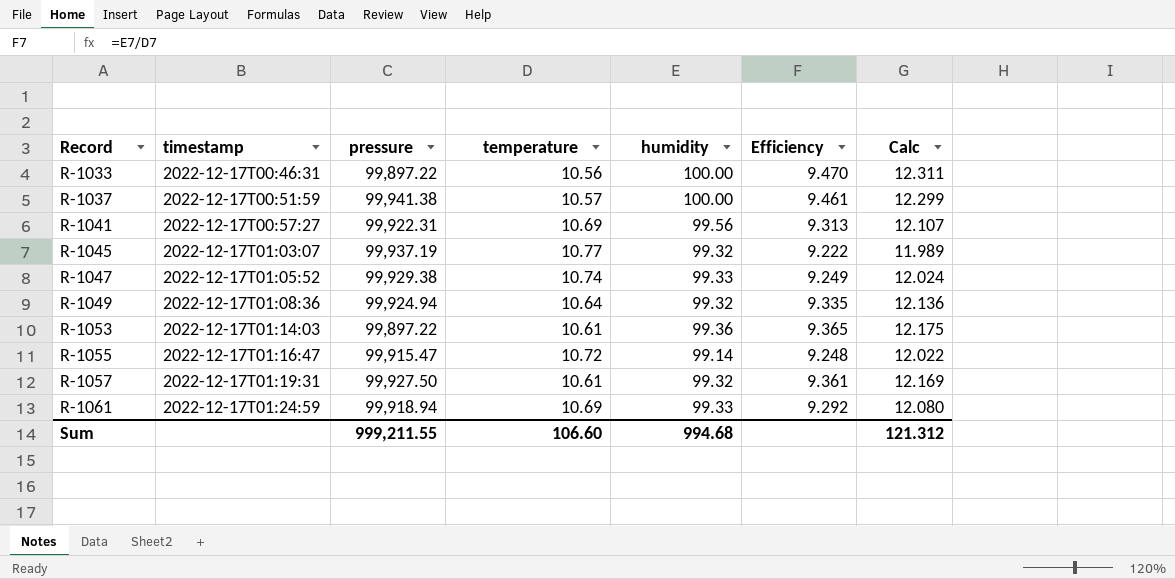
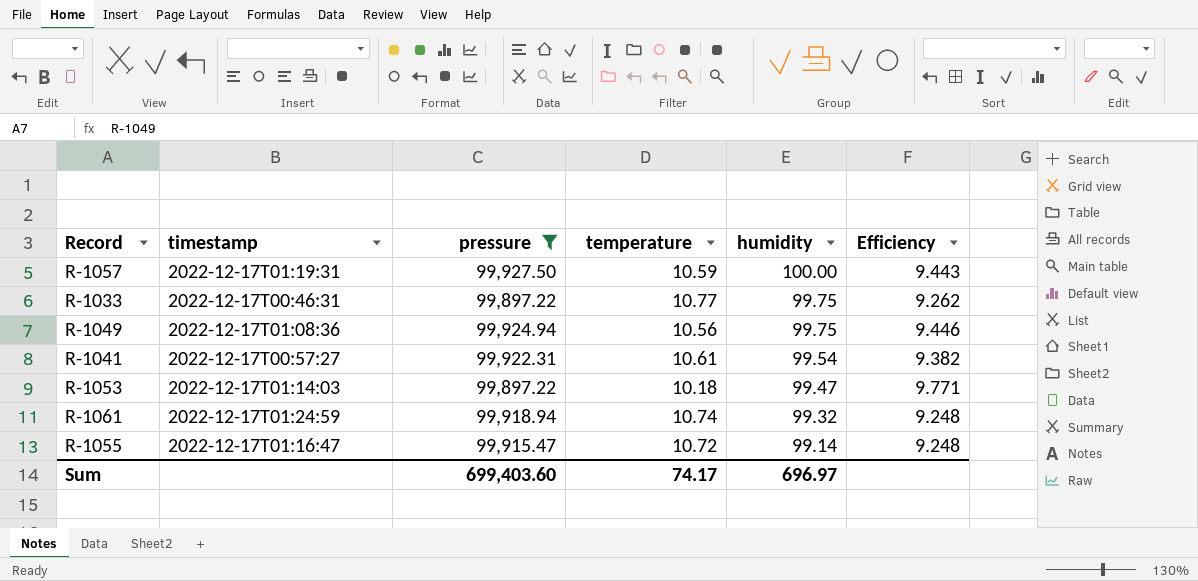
filter: none -> pressure <= 99,927.50
row order: Record ascending -> humidity descending
column Calc | formula: [Efficiency] * 1.3 -> none
R-1057 | temperature: 10.61 -> 10.59
R-1057 | humidity: 99.32 -> 100.00
R-1057 | Efficiency: 9.361 -> 9.443
R-1033 | temperature: 10.56 -> 10.77
R-1033 | humidity: 100.00 -> 99.75
R-1033 | Efficiency: 9.470 -> 9.262
R-1049 | temperature: 10.64 -> 10.56
R-1049 | humidity: 99.32 -> 99.75
R-1049 | Efficiency: 9.335 -> 9.446
R-1041 | temperature: 10.69 -> 10.61
R-1041 | humidity: 99.56 -> 99.54
R-1041 | Efficiency: 9.313 -> 9.382
R-1053 | temperature: 10.61 -> 10.18
R-1053 | humidity: 99.36 -> 99.47
R-1053 | Efficiency: 9.365 -> 9.771
R-1061 | temperature: 10.69 -> 10.74
R-1061 | humidity: 99.33 -> 99.32
R-1061 | Efficiency: 9.292 -> 9.248
Sum | pressure: 999,211.55 -> 699,403.60
Sum | temperature: 106.60 -> 74.17
Sum | humidity: 994.68 -> 696.97

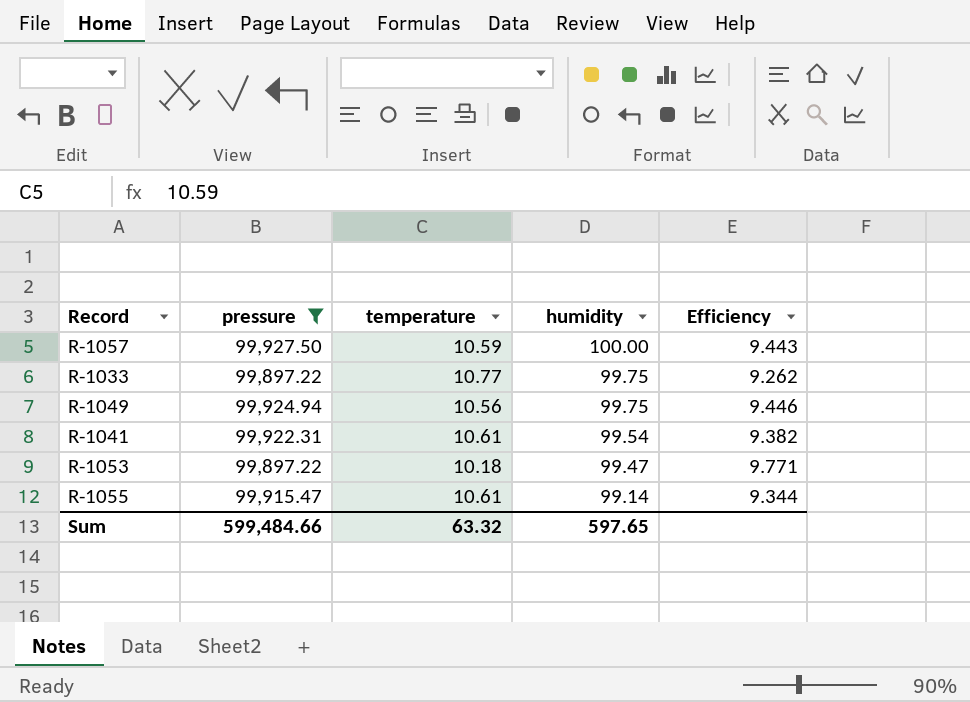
column timestamp | position: 2 -> none
row R-1061: 2022-12-17T01:24:59 | 99,918.94 | 10.74 | 99.32 | 9.248 -> none
R-1055 | temperature: 10.72 -> 10.61
R-1055 | Efficiency: 9.248 -> 9.344
Sum | pressure: 699,403.60 -> 599,484.66
Sum | temperature: 74.17 -> 63.32
Sum | humidity: 696.97 -> 597.65

